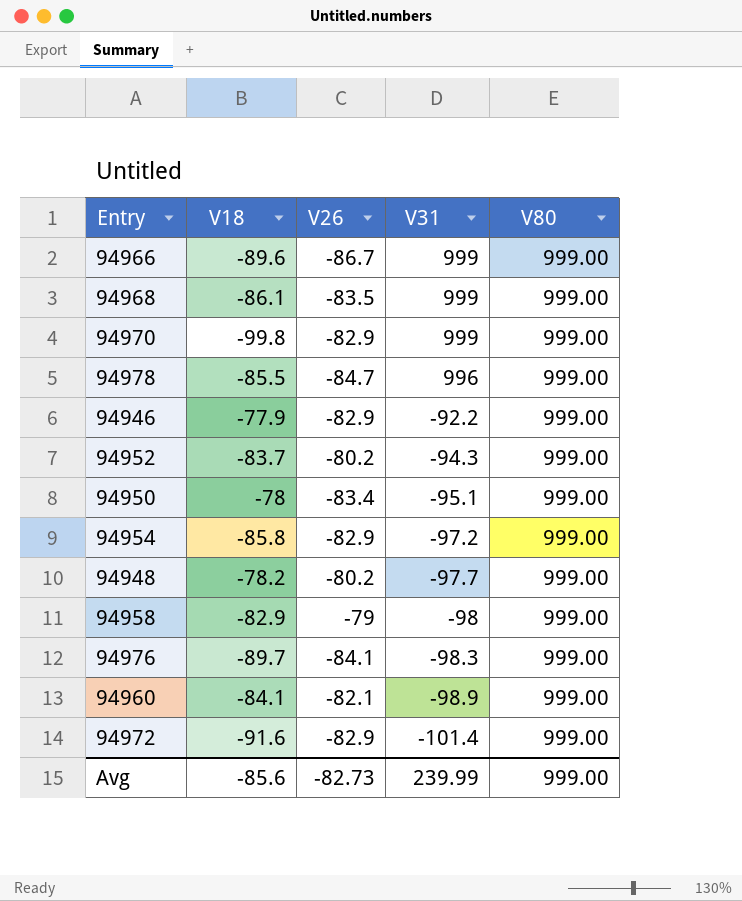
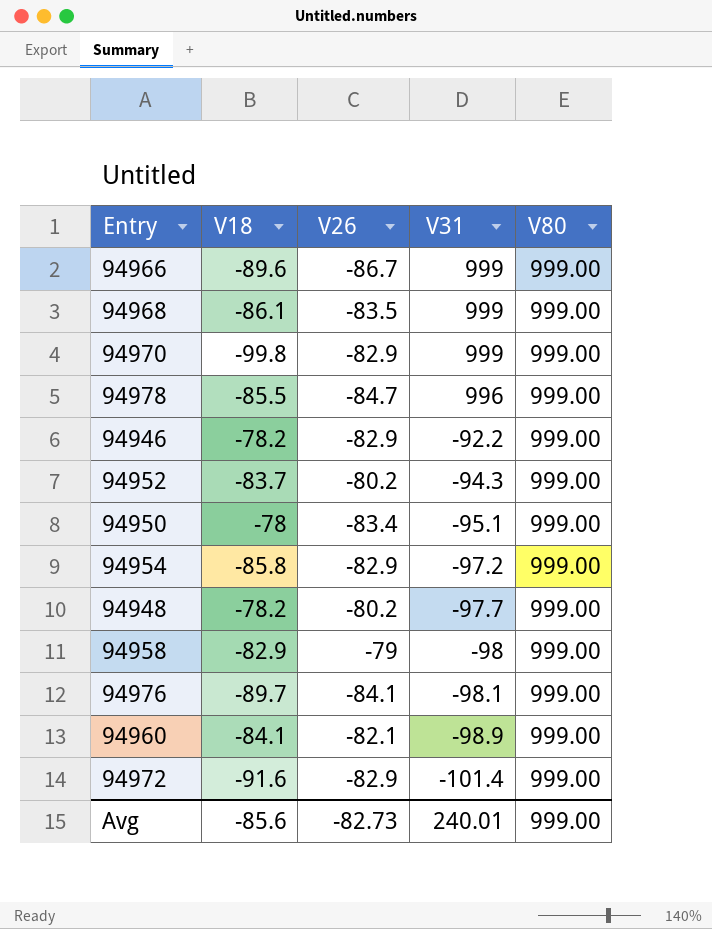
94946 | V18: -77.9 -> -78.2
94976 | V31: -98.3 -> -98.1
Avg | V31: 239.99 -> 240.01

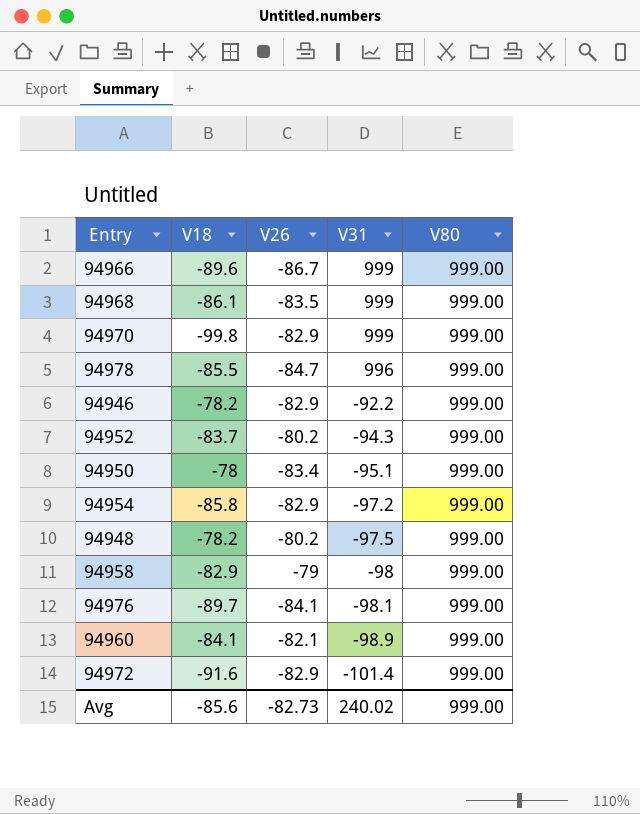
94948 | V31: -97.7 -> -97.5
Avg | V31: 240.01 -> 240.02

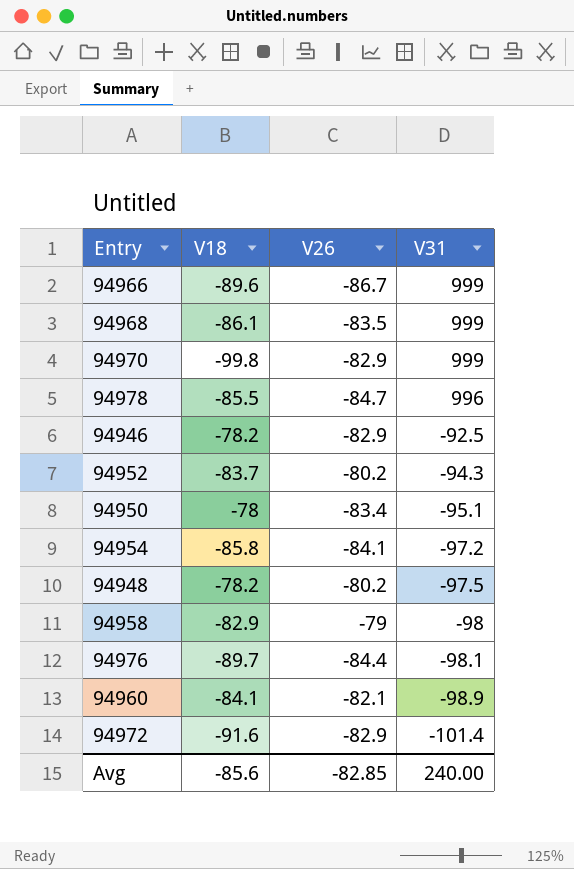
column V80 | position: 5 -> none
94946 | V31: -92.2 -> -92.5
94954 | V26: -82.9 -> -84.1
94976 | V26: -84.1 -> -84.4
Avg | V26: -82.73 -> -82.85
Avg | V31: 240.02 -> 240.00

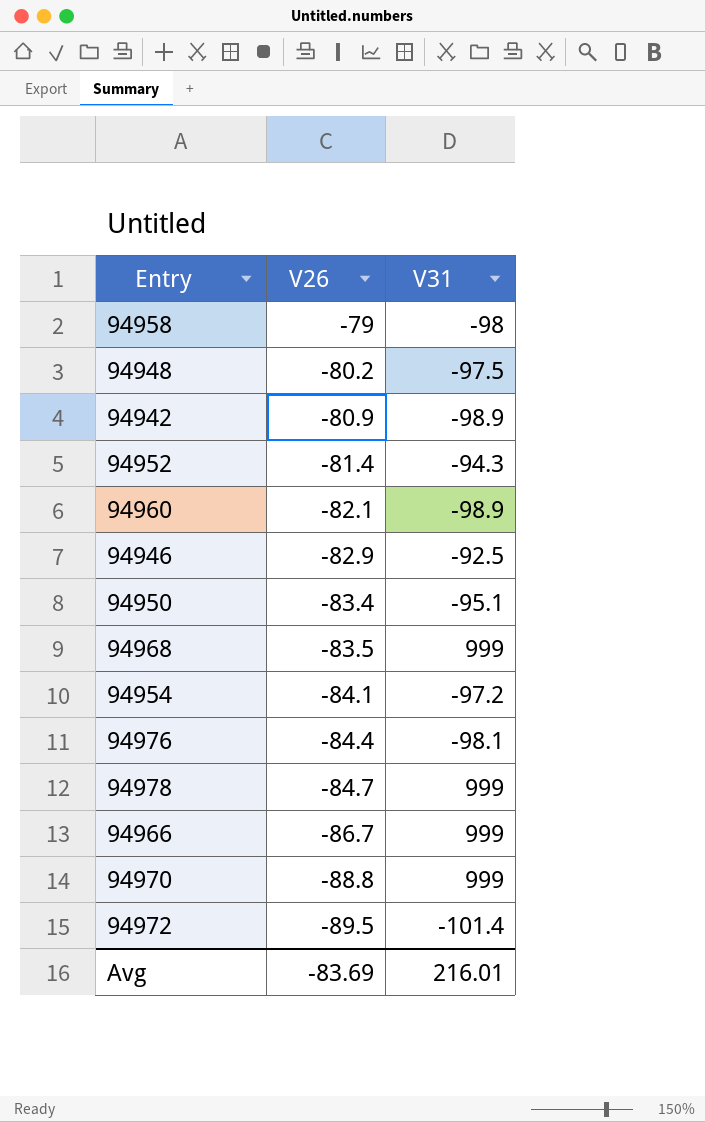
row order: V31 descending -> V26 descending
column V18 | position: 2 -> none
row 94942: none -> -80.9 | -98.9
94952 | V26: -80.2 -> -81.4
94978 | V31: 996 -> 999
94970 | V26: -82.9 -> -88.8
94972 | V26: -82.9 -> -89.5
Avg | V26: -82.85 -> -83.69
Avg | V31: 240.00 -> 216.01

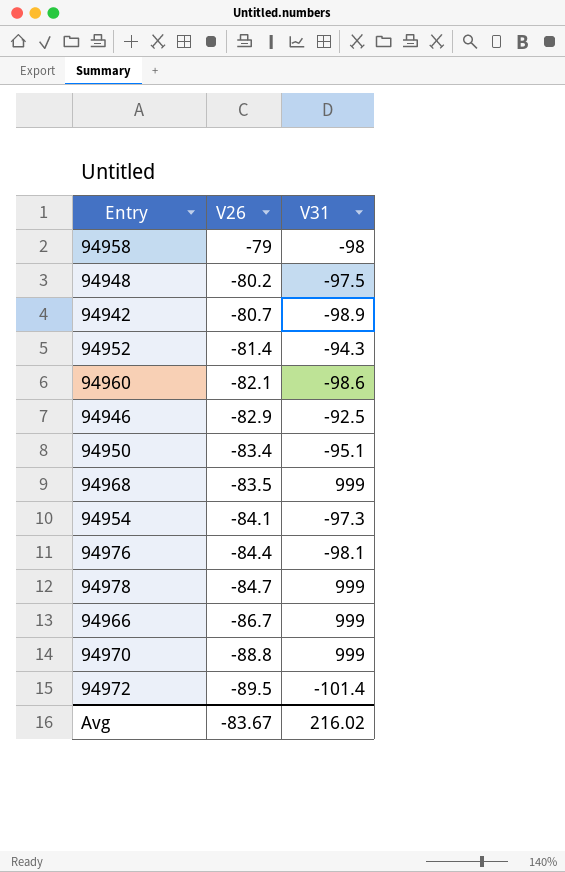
94942 | V26: -80.9 -> -80.7
94960 | V31: -98.9 -> -98.6
94954 | V31: -97.2 -> -97.3
Avg | V26: -83.69 -> -83.67
Avg | V31: 216.01 -> 216.02

